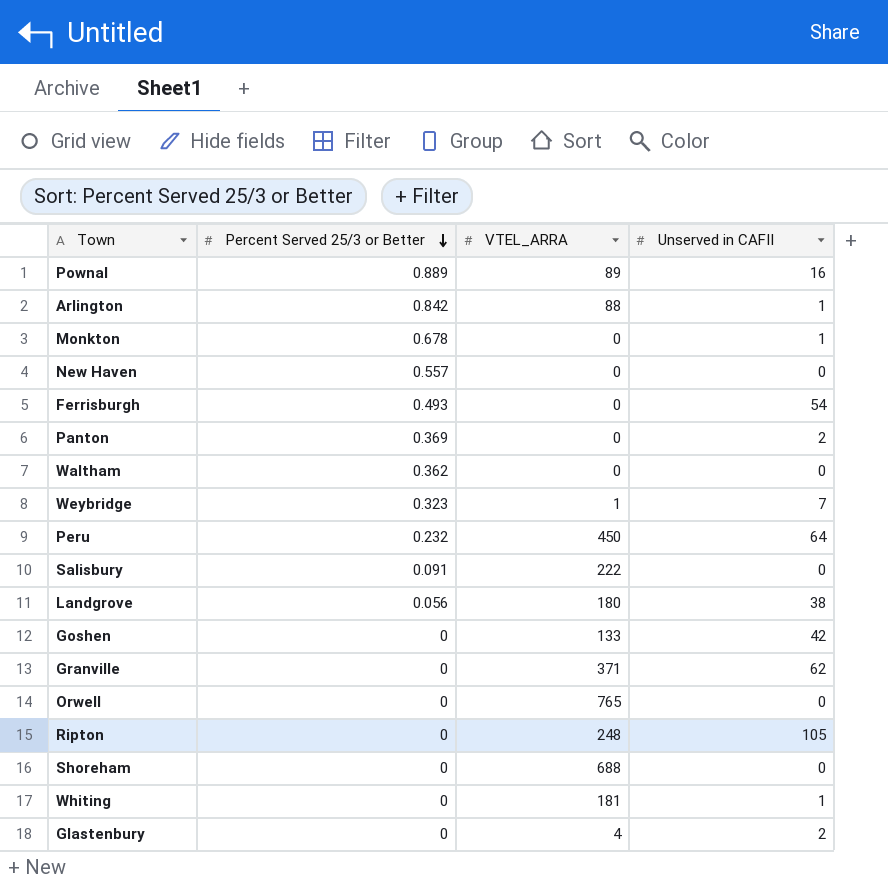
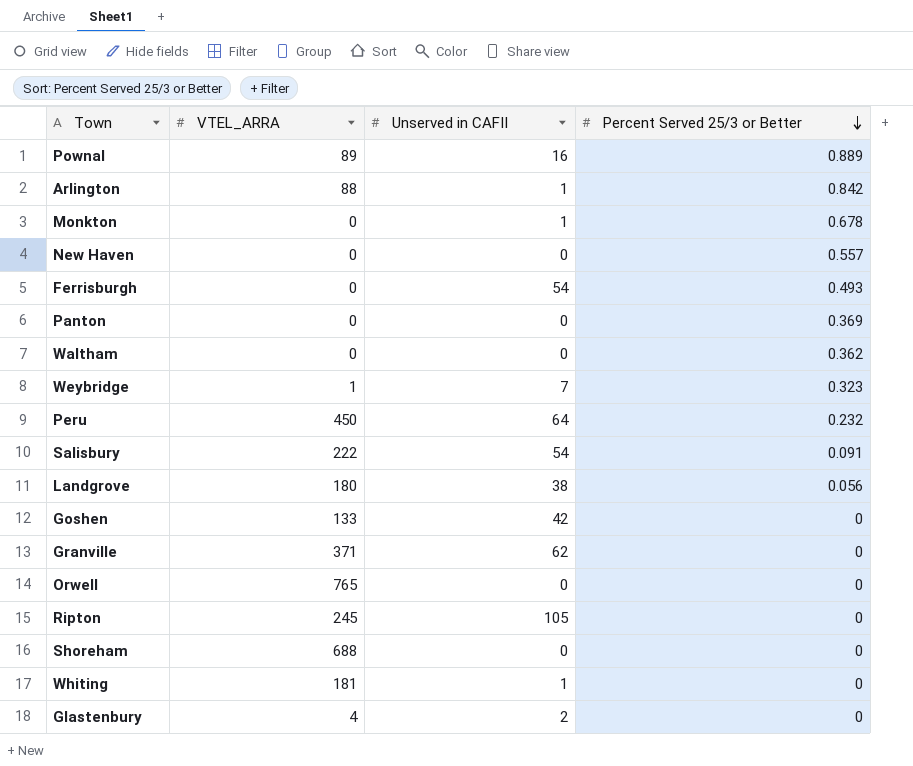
column Percent Served 25/3 or Better | position: 2 -> 4
Panton | Unserved in CAFII: 2 -> 0
Salisbury | Unserved in CAFII: 0 -> 54
Ripton | VTEL_ARRA: 248 -> 245

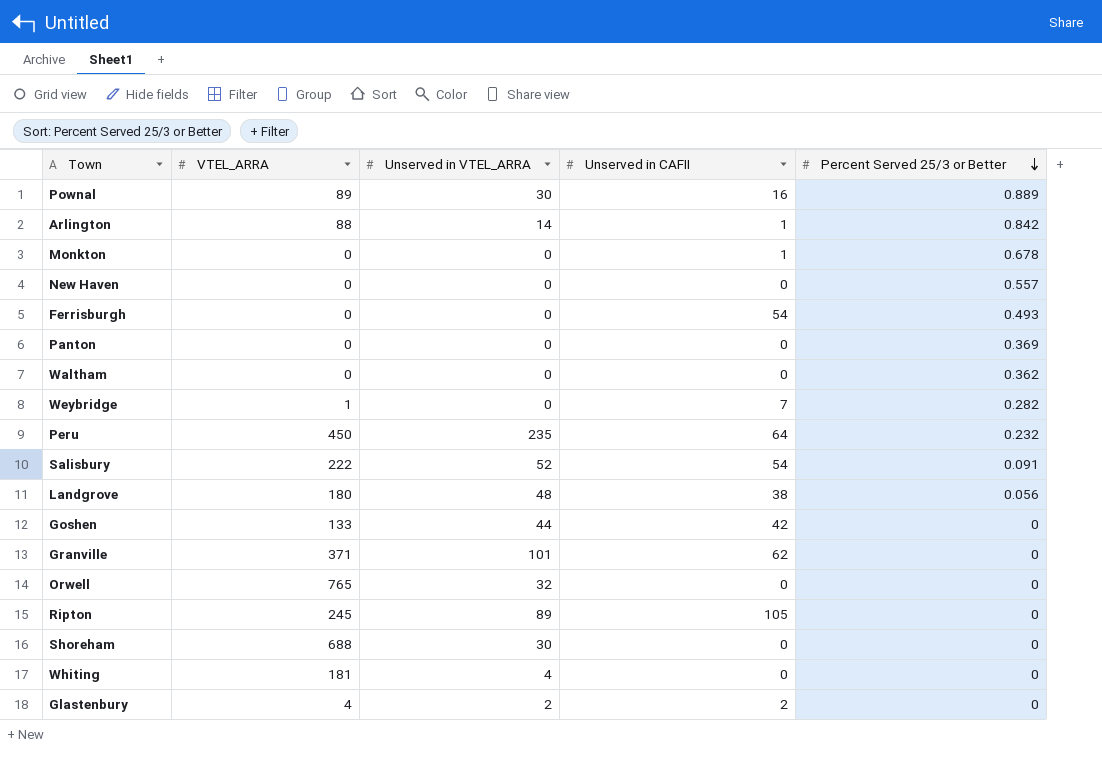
column Unserved in VTEL_ARRA | position: none -> 3
Weybridge | Percent Served 25/3 or Better: 0.323 -> 0.282
Whiting | Unserved in CAFII: 1 -> 0

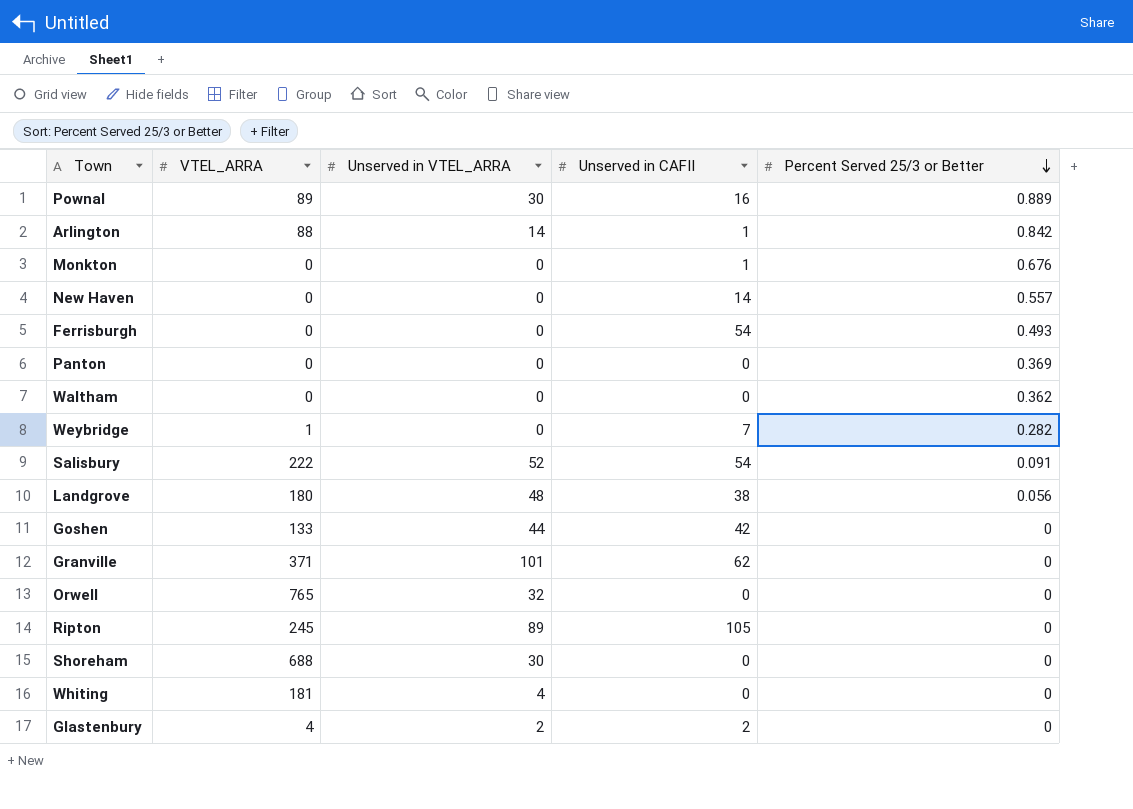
row Peru: 450 | 235 | 64 | 0.232 -> none
Monkton | Percent Served 25/3 or Better: 0.678 -> 0.676
New Haven | Unserved in CAFII: 0 -> 14

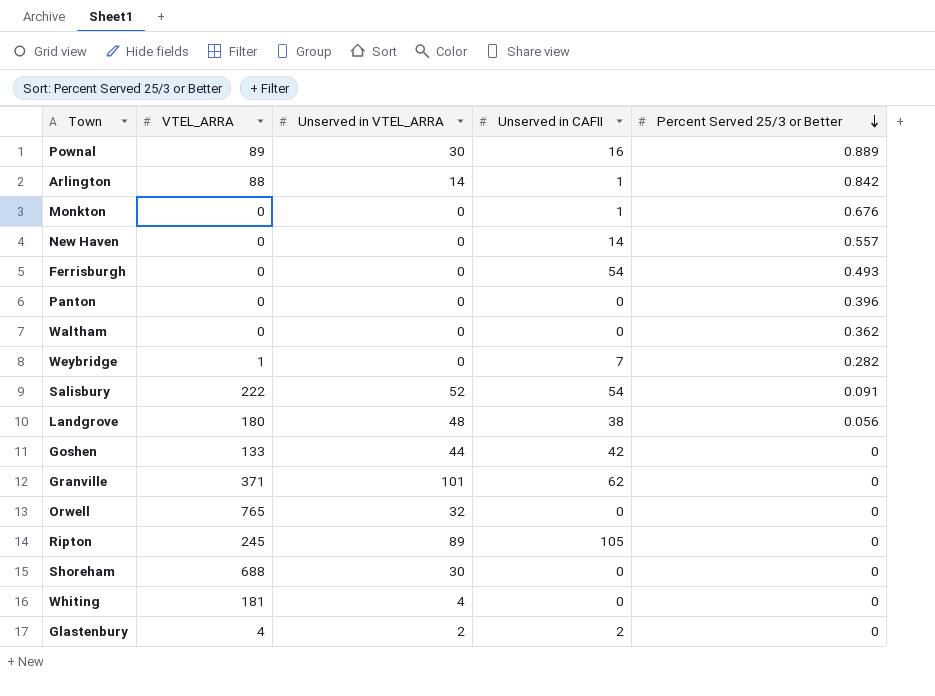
Panton | Percent Served 25/3 or Better: 0.369 -> 0.396

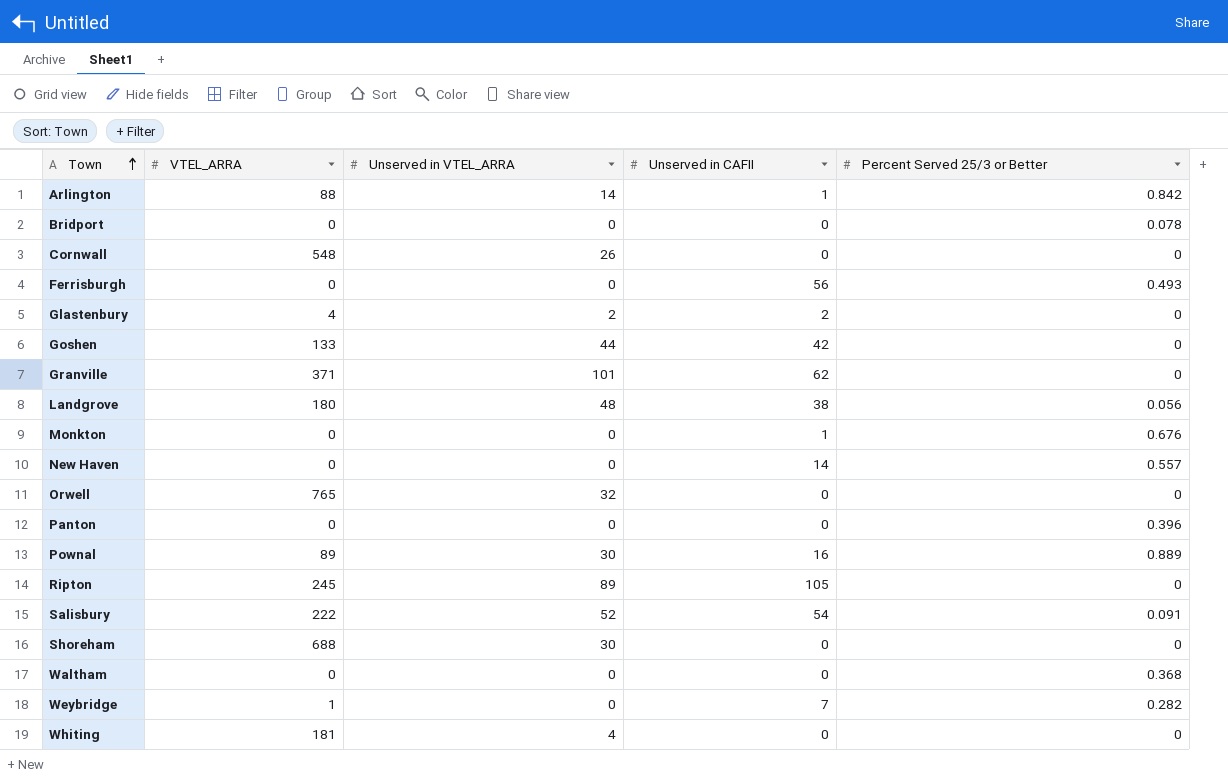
row order: Percent Served 25/3 or Better descending -> Town ascending
row Bridport: none -> 0 | 0 | 0 | 0.078
row Cornwall: none -> 548 | 26 | 0 | 0
Ferrisburgh | Unserved in CAFII: 54 -> 56
Waltham | Percent Served 25/3 or Better: 0.362 -> 0.368

